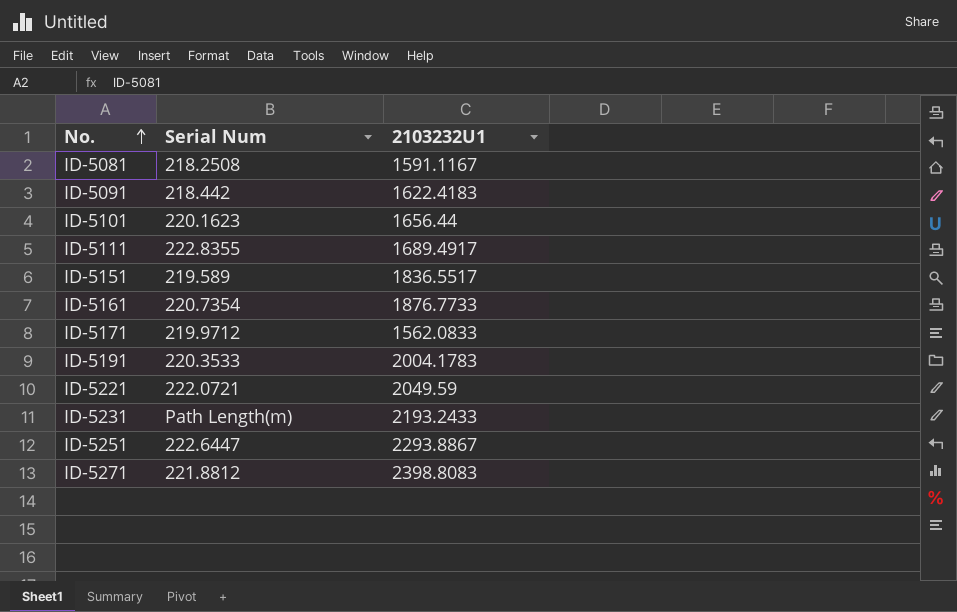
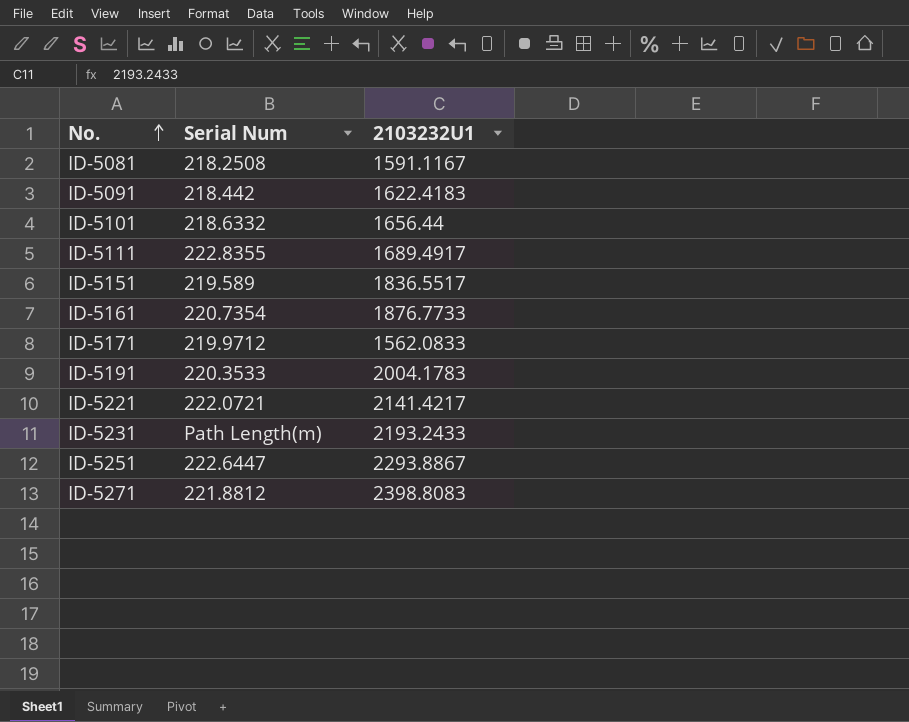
ID-5101 | Serial Num: 220.1623 -> 218.6332
ID-5221 | 2103232U1: 2049.59 -> 2141.4217

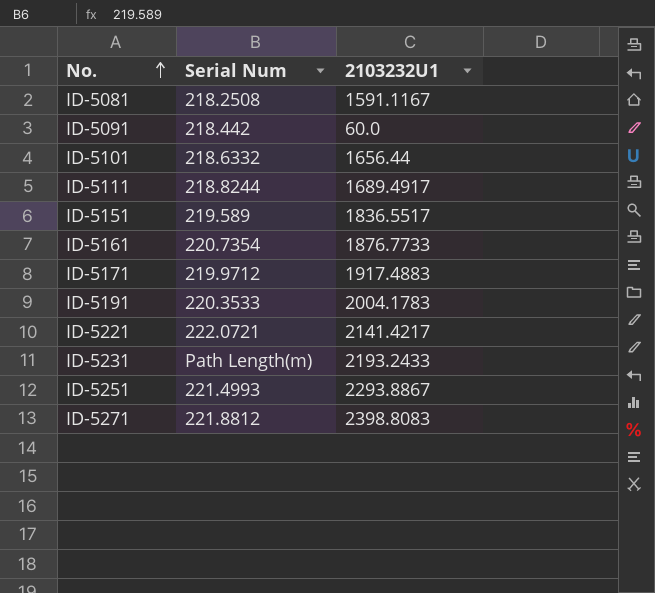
ID-5091 | 2103232U1: 1622.4183 -> 60.0
ID-5111 | Serial Num: 222.8355 -> 218.8244
ID-5171 | 2103232U1: 1562.0833 -> 1917.4883
ID-5251 | Serial Num: 222.6447 -> 221.4993

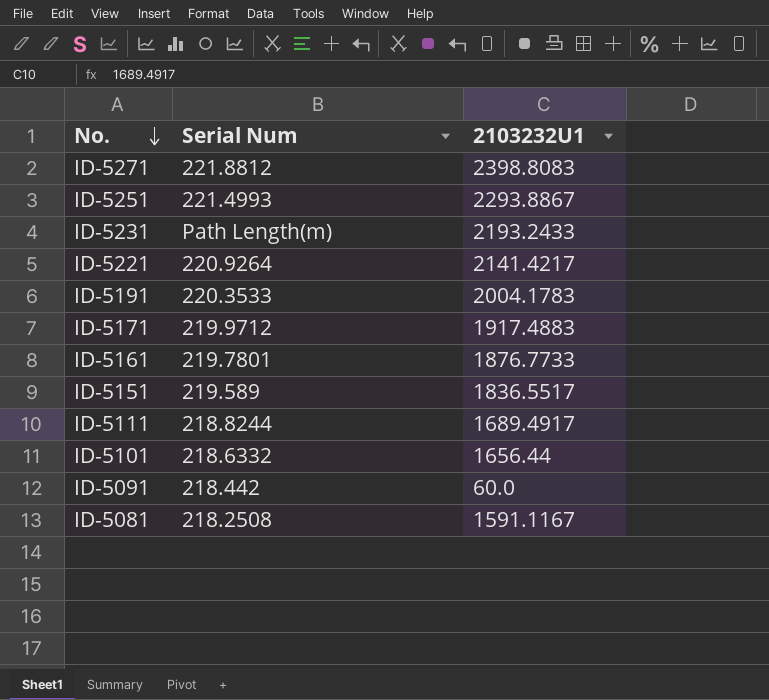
row order: No. ascending -> No. descending
ID-5221 | Serial Num: 222.0721 -> 220.9264
ID-5161 | Serial Num: 220.7354 -> 219.7801

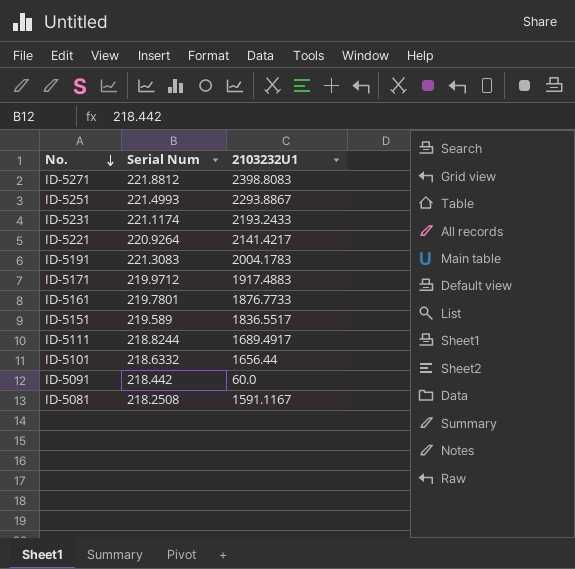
ID-5231 | Serial Num: Path Length(m) -> 221.1174
ID-5191 | Serial Num: 220.3533 -> 221.3083

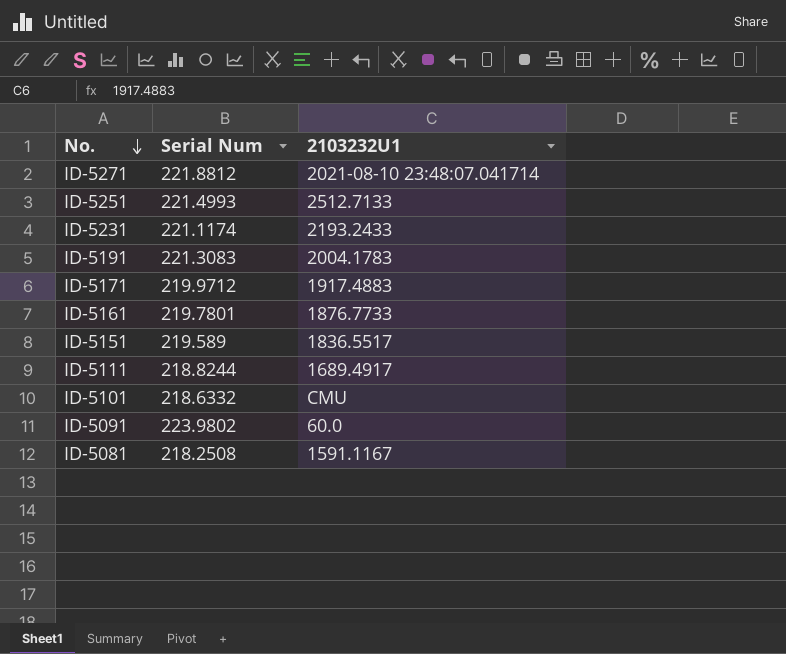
row ID-5221: 220.9264 | 2141.4217 -> none
ID-5271 | 2103232U1: 2398.8083 -> 2021-08-10 23:48:07.041714
ID-5251 | 2103232U1: 2293.8867 -> 2512.7133
ID-5101 | 2103232U1: 1656.44 -> CMU
ID-5091 | Serial Num: 218.442 -> 223.9802

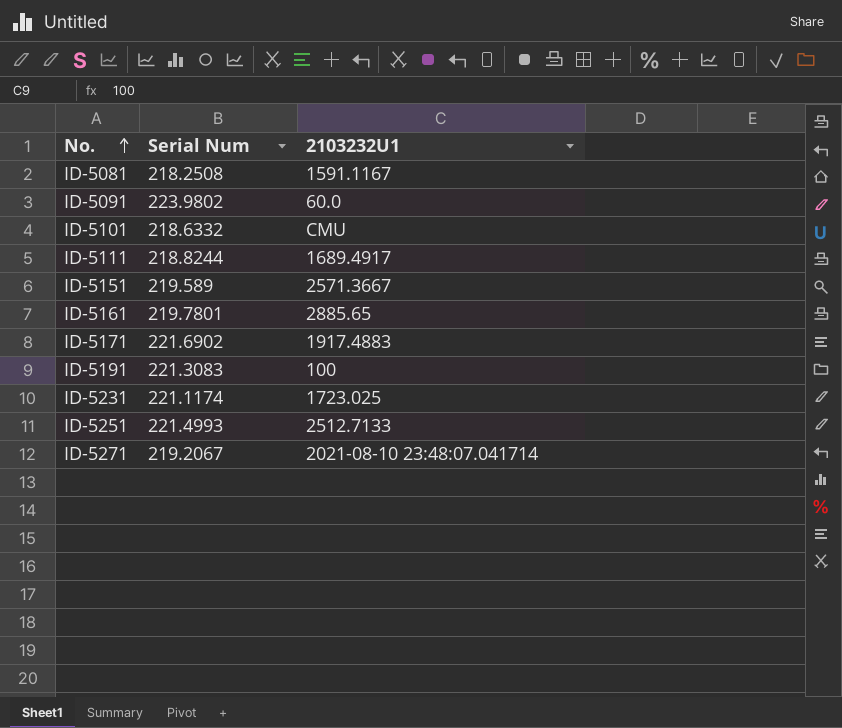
row order: No. descending -> No. ascending
ID-5151 | 2103232U1: 1836.5517 -> 2571.3667
ID-5161 | 2103232U1: 1876.7733 -> 2885.65
ID-5171 | Serial Num: 219.9712 -> 221.6902
ID-5191 | 2103232U1: 2004.1783 -> 100
ID-5231 | 2103232U1: 2193.2433 -> 1723.025
ID-5271 | Serial Num: 221.8812 -> 219.2067

